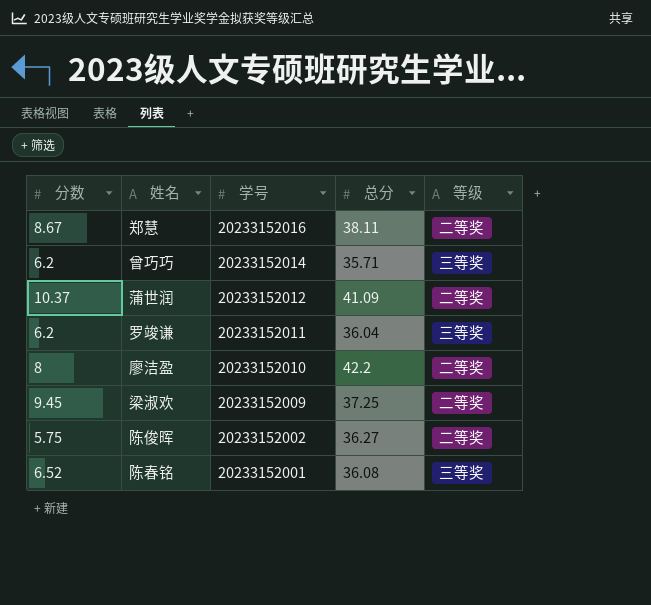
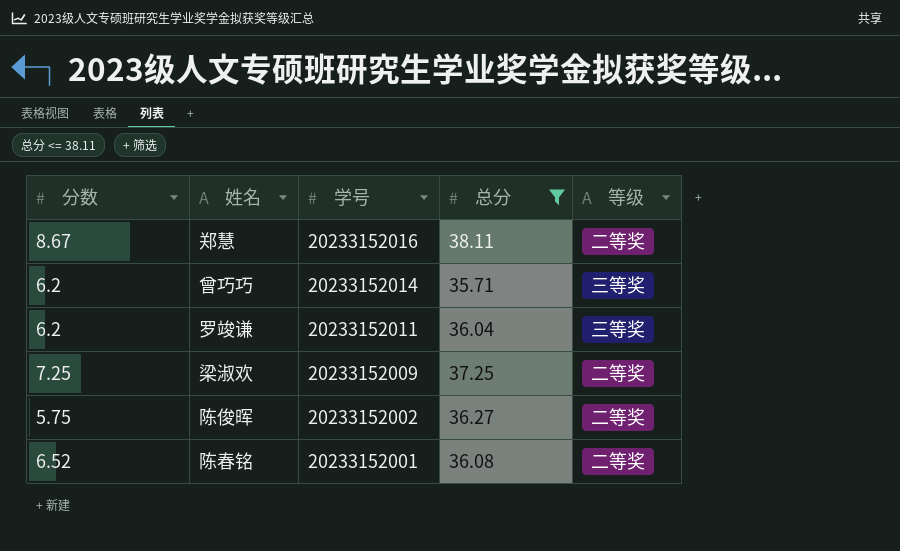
filter: none -> 总分 <= 38.11
梁淑欢 | 分数: 9.45 -> 7.25
陈春铭 | 等级: 三等奖 -> 二等奖

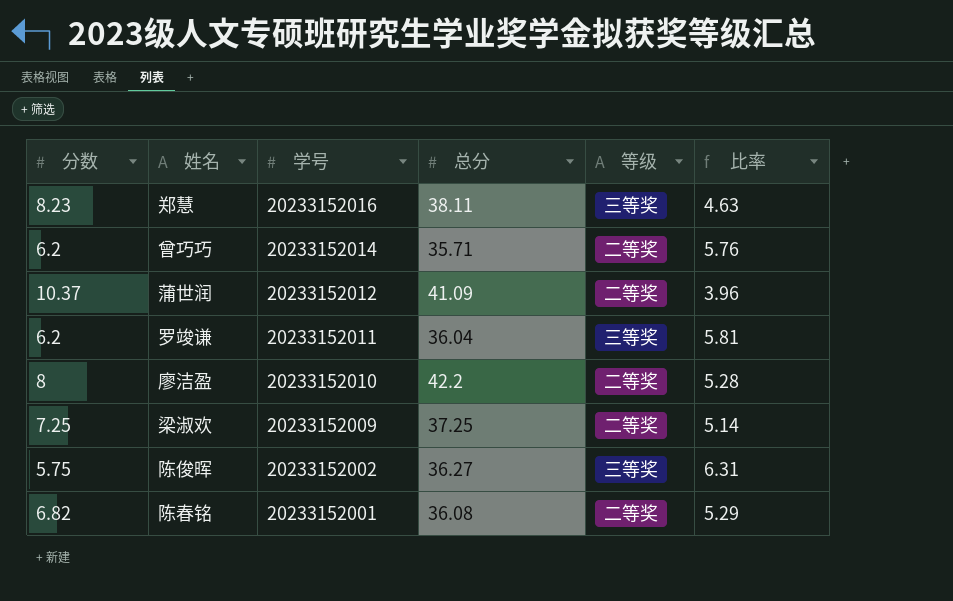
filter: 总分 <= 38.11 -> none
column 比率 | formula: none -> [总分] / [分数]
郑慧 | 分数: 8.67 -> 8.23
郑慧 | 等级: 二等奖 -> 三等奖
曾巧巧 | 等级: 三等奖 -> 二等奖
陈俊晖 | 等级: 二等奖 -> 三等奖
陈春铭 | 分数: 6.52 -> 6.82

